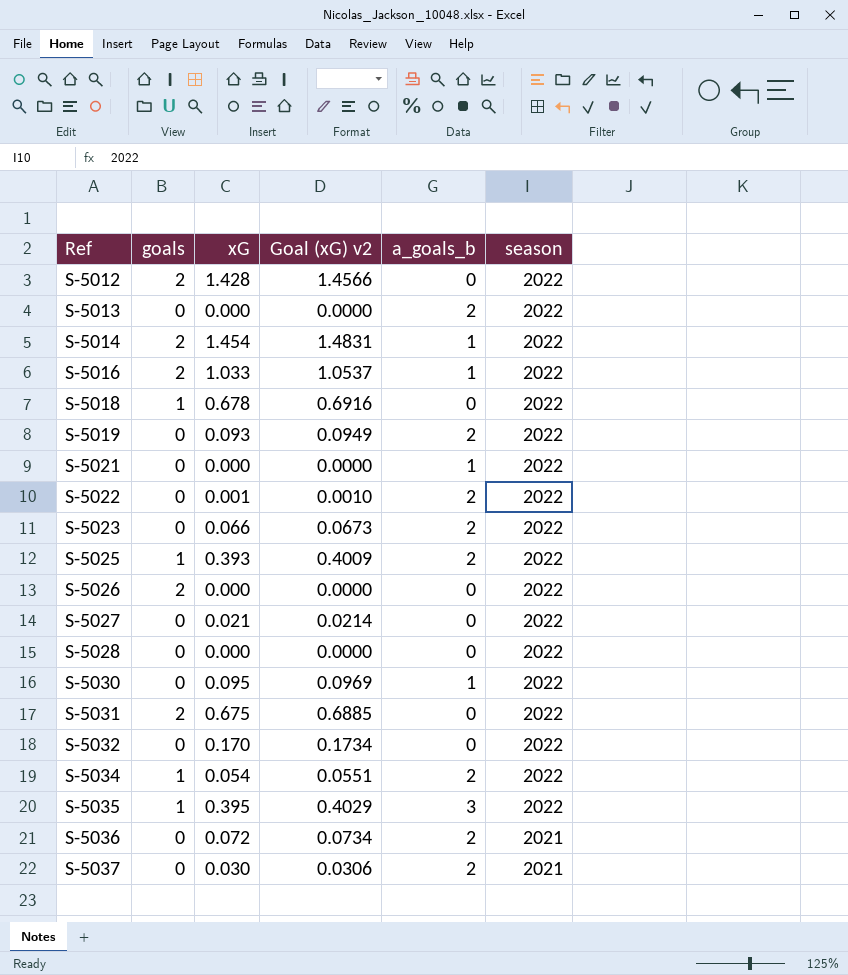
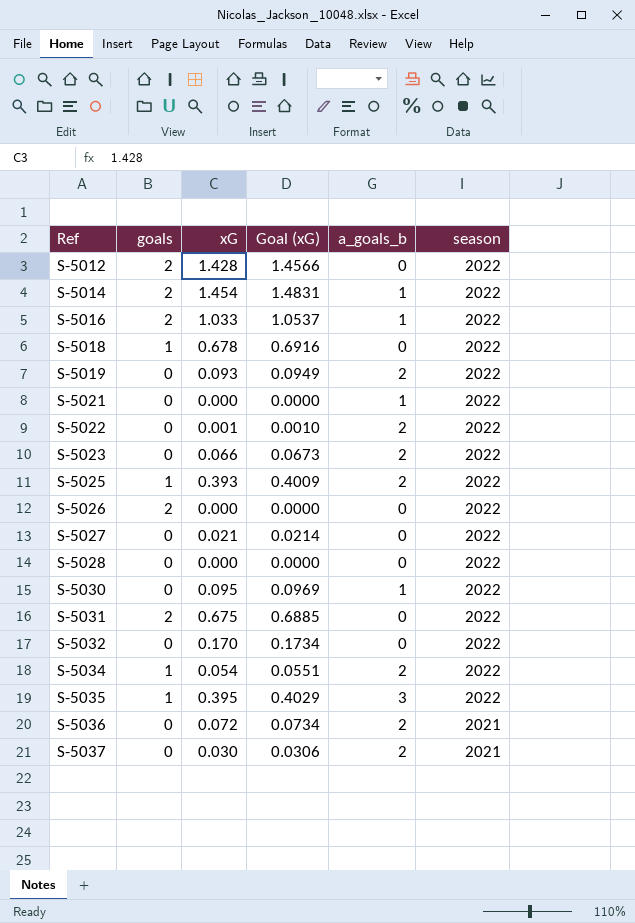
column name: Goal (xG) v2 -> Goal (xG)
row S-5013: 0 | 0.000 | 0.0000 | 2 | 2022 -> none

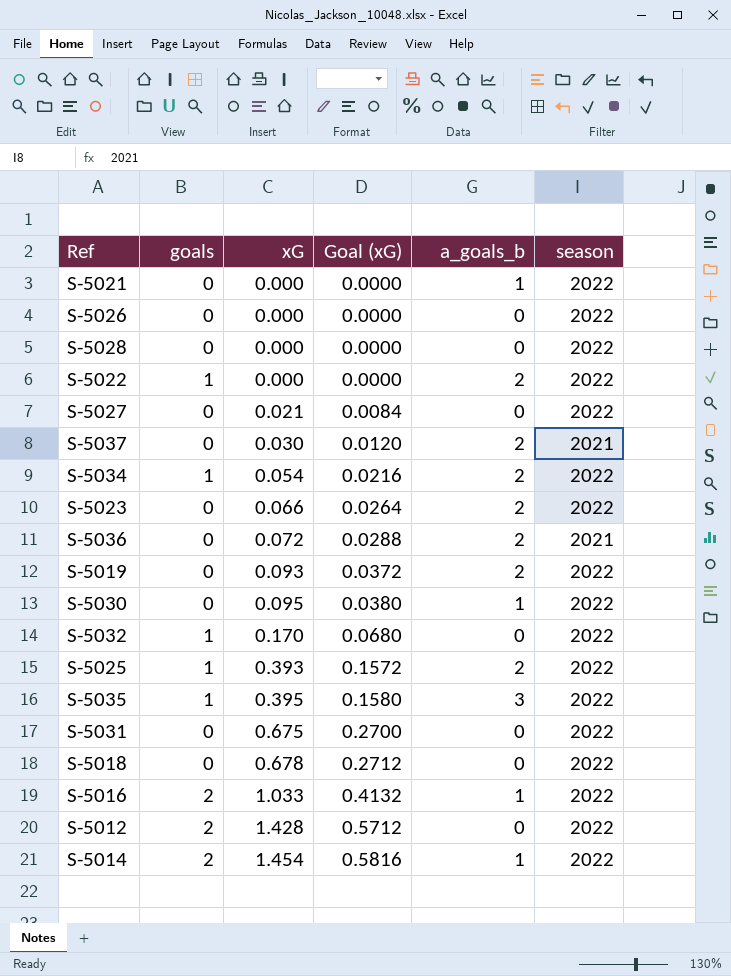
row order: Ref ascending -> xG ascending
column Goal (xG) | formula: [xG] * 1.02 -> [xG] * 0.4
S-5026 | goals: 2 -> 0
S-5022 | goals: 0 -> 1
S-5022 | xG: 0.001 -> 0.000
S-5032 | goals: 0 -> 1
S-5031 | goals: 2 -> 0
S-5018 | goals: 1 -> 0

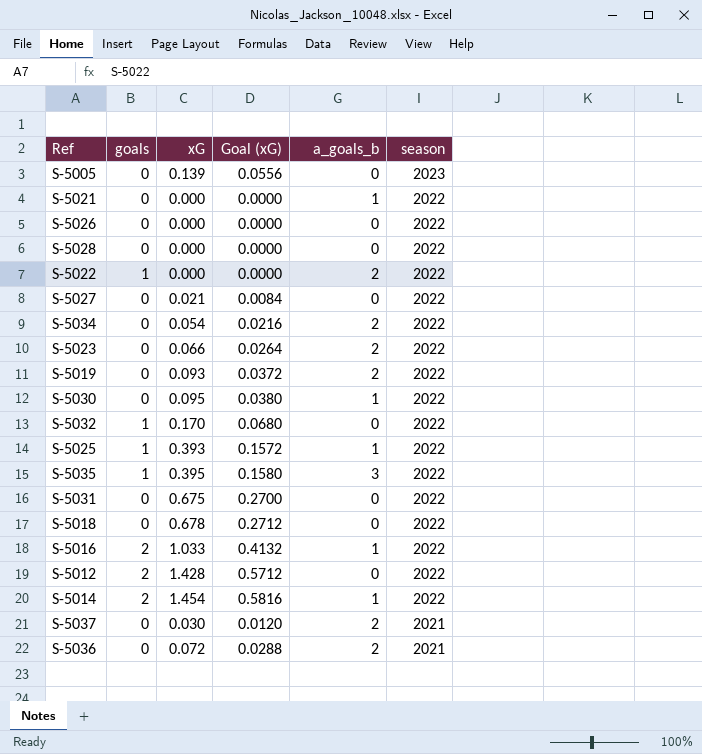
row order: xG ascending -> season descending
row S-5005: none -> 0 | 0.139 | 0.0556 | 0 | 2023
S-5034 | goals: 1 -> 0
S-5025 | a_goals_b: 2 -> 1

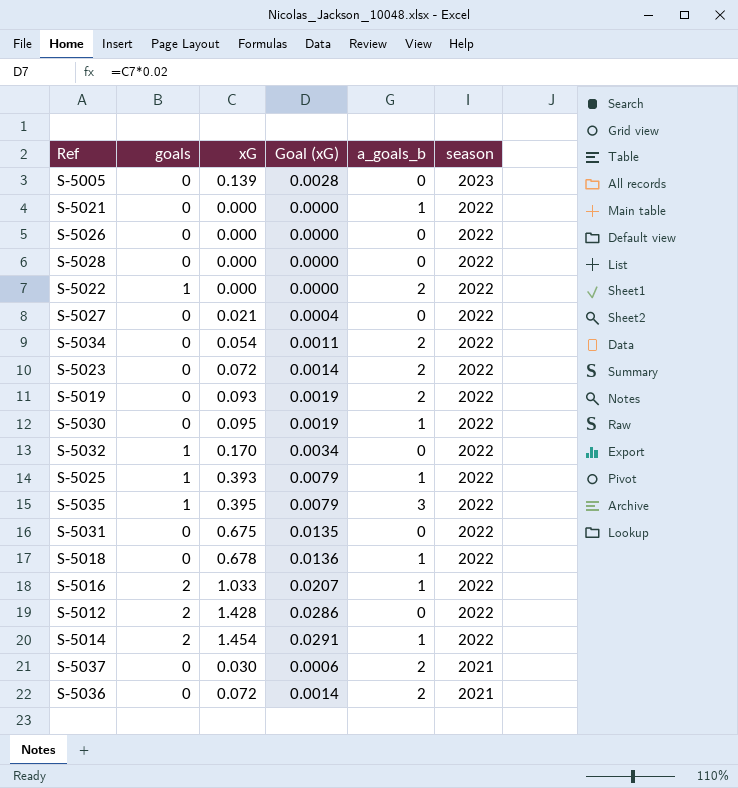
column Goal (xG) | formula: [xG] * 0.4 -> [xG] * 0.02
S-5023 | xG: 0.066 -> 0.072
S-5018 | a_goals_b: 0 -> 1

